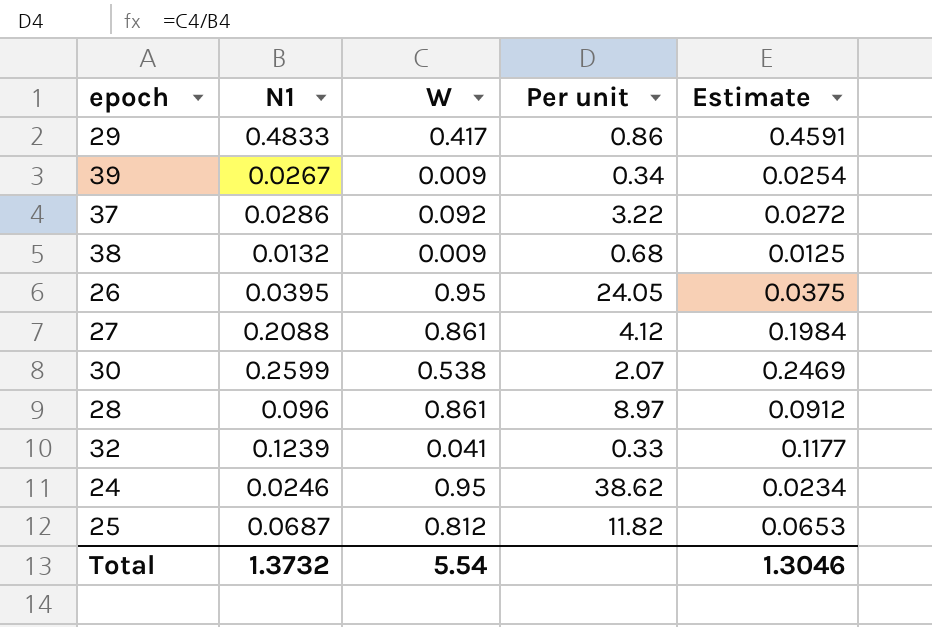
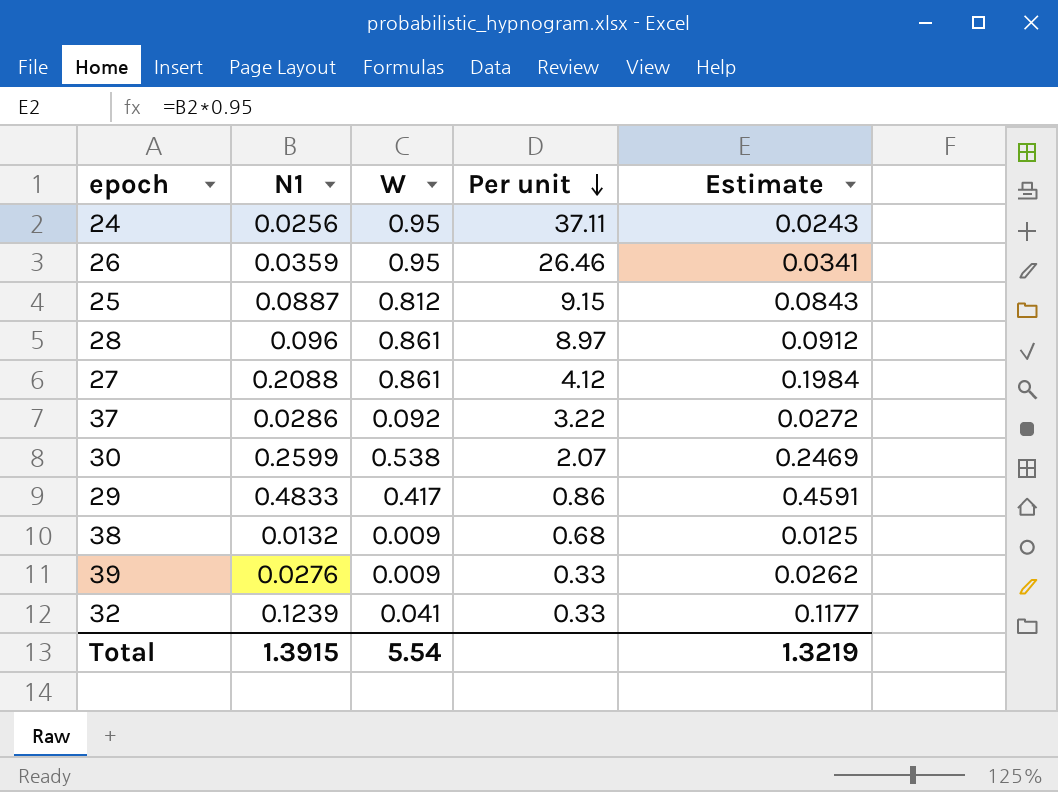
row order: none -> Per unit descending
24 | N1: 0.0246 -> 0.0256
24 | Per unit: 38.62 -> 37.11
24 | Estimate: 0.0234 -> 0.0243
26 | N1: 0.0395 -> 0.0359
26 | Per unit: 24.05 -> 26.46
26 | Estimate: 0.0375 -> 0.0341
25 | N1: 0.0687 -> 0.0887
25 | Per unit: 11.82 -> 9.15
25 | Estimate: 0.0653 -> 0.0843
39 | N1: 0.0267 -> 0.0276
39 | Per unit: 0.34 -> 0.33
39 | Estimate: 0.0254 -> 0.0262
Total | N1: 1.3732 -> 1.3915
Total | Estimate: 1.3046 -> 1.3219

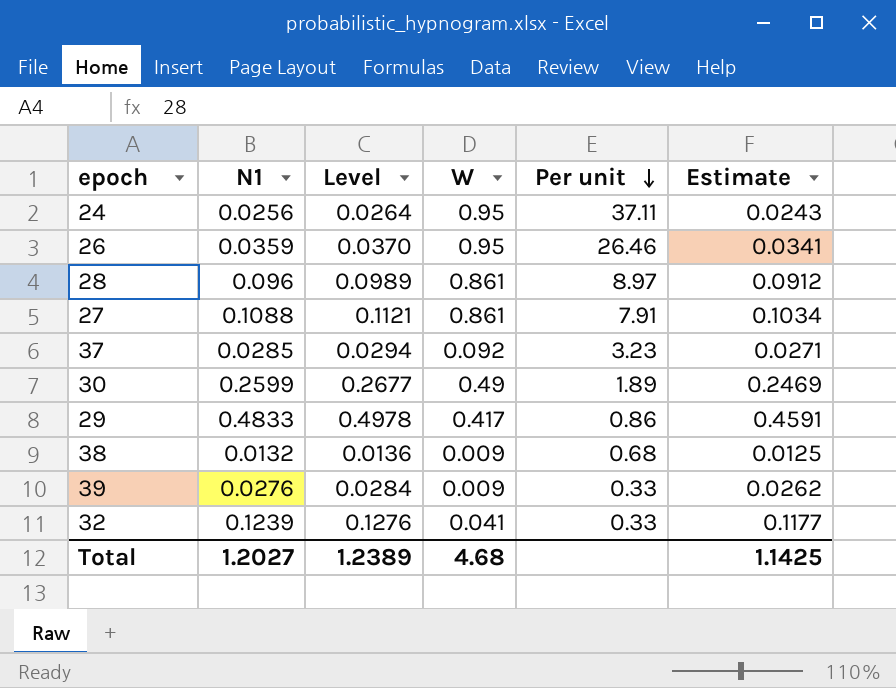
column Level | formula: none -> [N1] * 1.03
row 25: 0.0887 | 0.812 | 9.15 | 0.0843 -> none
27 | N1: 0.2088 -> 0.1088
27 | Per unit: 4.12 -> 7.91
27 | Estimate: 0.1984 -> 0.1034
37 | N1: 0.0286 -> 0.0285
37 | Per unit: 3.22 -> 3.23
37 | Estimate: 0.0272 -> 0.0271
30 | W: 0.538 -> 0.49
30 | Per unit: 2.07 -> 1.89
Total | N1: 1.3915 -> 1.2027
Total | W: 5.54 -> 4.68
Total | Estimate: 1.3219 -> 1.1425

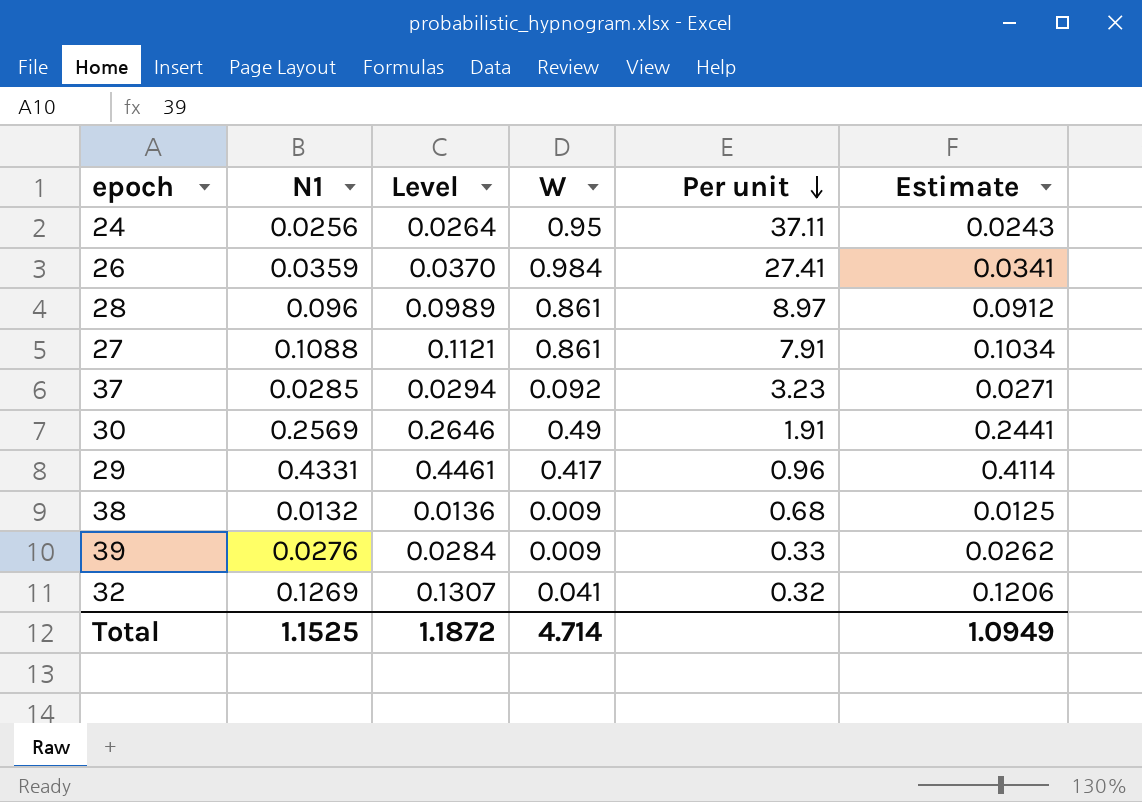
26 | W: 0.95 -> 0.984
26 | Per unit: 26.46 -> 27.41
30 | N1: 0.2599 -> 0.2569
30 | Level: 0.2677 -> 0.2646
30 | Per unit: 1.89 -> 1.91
30 | Estimate: 0.2469 -> 0.2441
29 | N1: 0.4833 -> 0.4331
29 | Level: 0.4978 -> 0.4461
29 | Per unit: 0.86 -> 0.96
29 | Estimate: 0.4591 -> 0.4114
32 | N1: 0.1239 -> 0.1269
32 | Level: 0.1276 -> 0.1307
32 | Per unit: 0.33 -> 0.32
32 | Estimate: 0.1177 -> 0.1206
Total | N1: 1.2027 -> 1.1525
Total | Level: 1.2389 -> 1.1872
Total | W: 4.68 -> 4.714
Total | Estimate: 1.1425 -> 1.0949

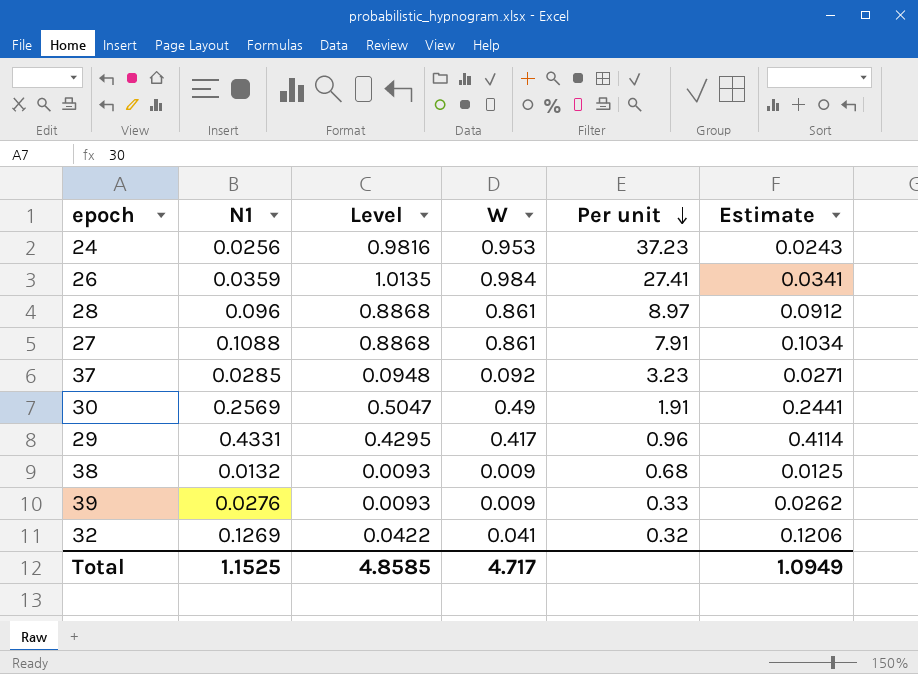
column Level | formula: [N1] * 1.03 -> [W] * 1.03
24 | W: 0.95 -> 0.953
24 | Per unit: 37.11 -> 37.23
Total | Level: 1.1872 -> 4.8585
Total | W: 4.714 -> 4.717

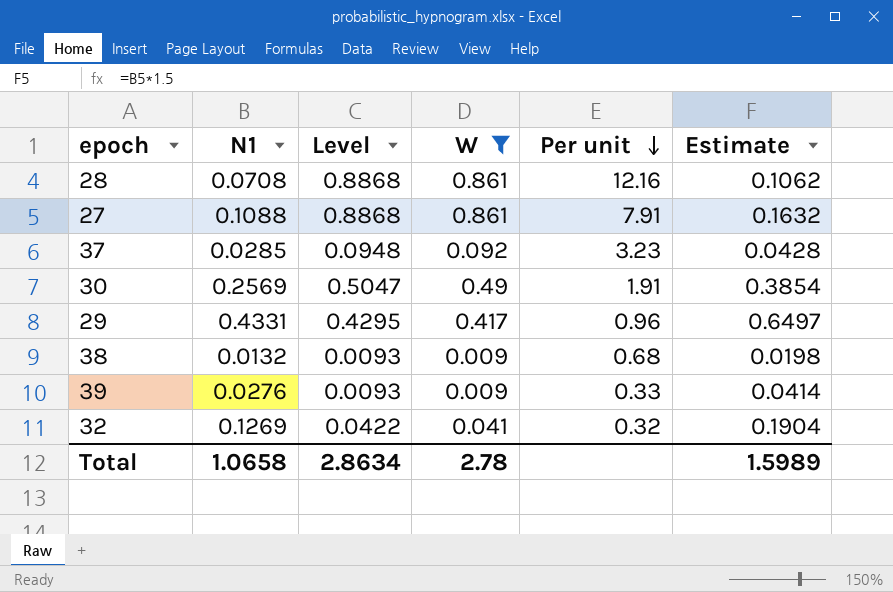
filter: none -> W <= 0.861
column Estimate | formula: [N1] * 0.95 -> [N1] * 1.5
28 | N1: 0.096 -> 0.0708
28 | Per unit: 8.97 -> 12.16
Total | N1: 1.1525 -> 1.0658
Total | Level: 4.8585 -> 2.8634
Total | W: 4.717 -> 2.78
Total | Estimate: 1.0949 -> 1.5989

